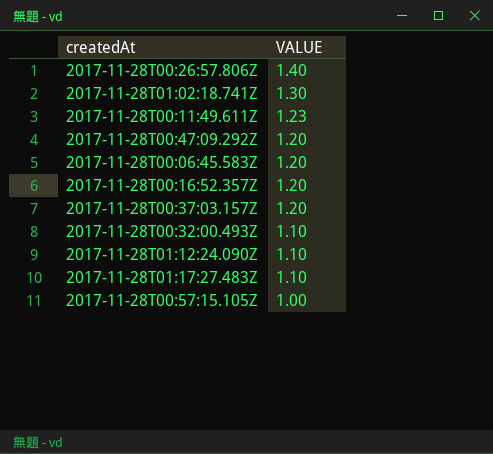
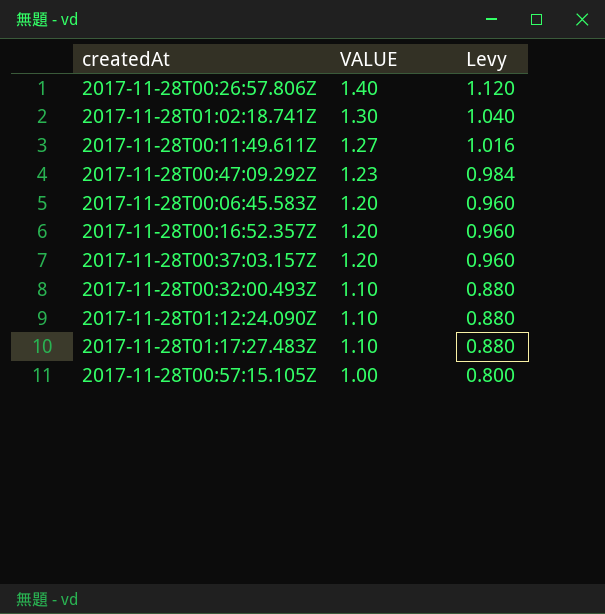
column Levy | formula: none -> [VALUE] * 0.8
2017-11-28T00:11:49.611Z | VALUE: 1.23 -> 1.27
2017-11-28T00:47:09.292Z | VALUE: 1.20 -> 1.23

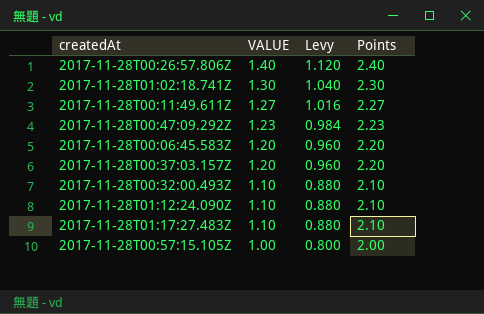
column Points | formula: none -> [VALUE] + 1
row 2017-11-28T00:16:52.357Z: 1.20 | 0.960 -> none

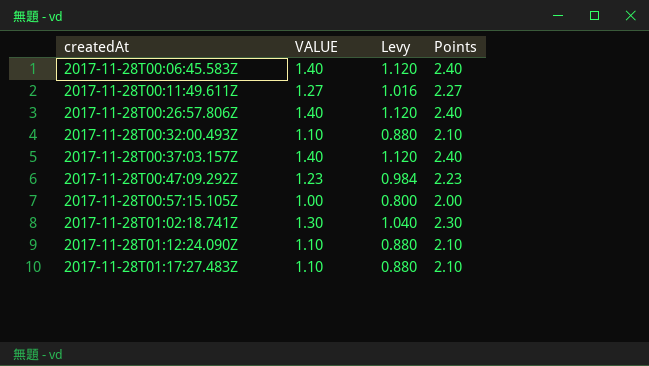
row order: VALUE descending -> createdAt ascending
2017-11-28T00:06:45.583Z | VALUE: 1.20 -> 1.40
2017-11-28T00:06:45.583Z | Levy: 0.960 -> 1.120
2017-11-28T00:06:45.583Z | Points: 2.20 -> 2.40
2017-11-28T00:37:03.157Z | VALUE: 1.20 -> 1.40
2017-11-28T00:37:03.157Z | Levy: 0.960 -> 1.120
2017-11-28T00:37:03.157Z | Points: 2.20 -> 2.40

